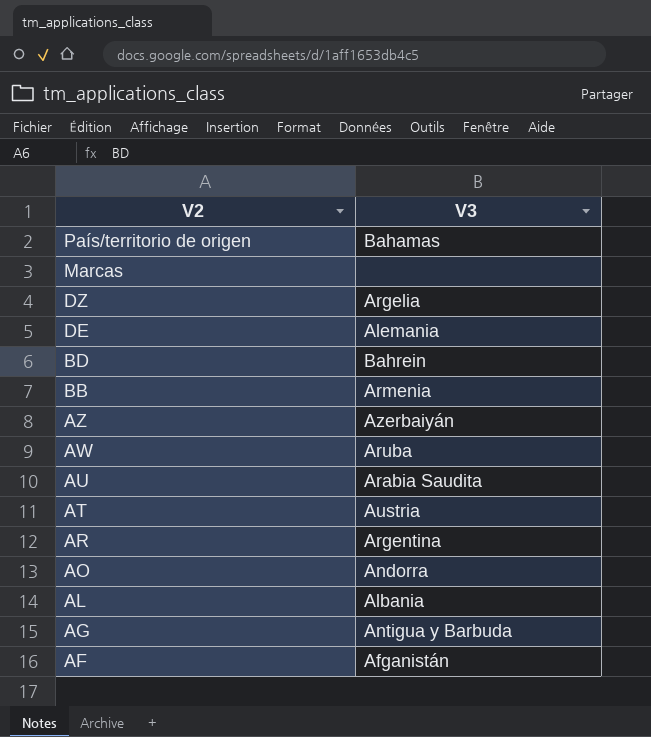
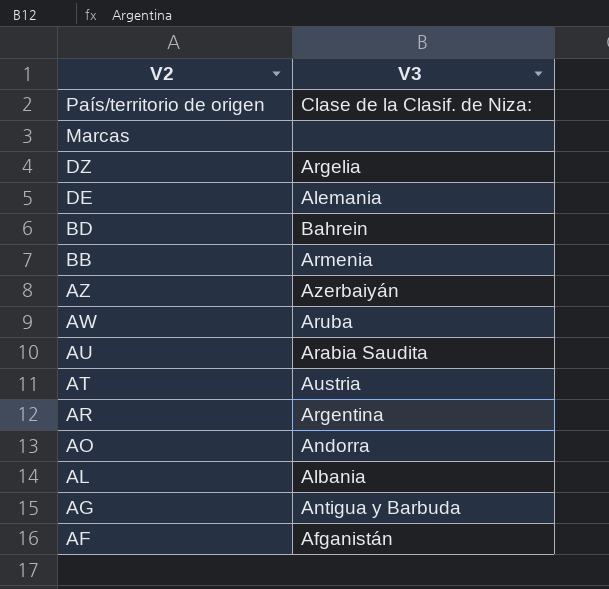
País/territorio de origen | V3: Bahamas -> Clase de la Clasif. de Niza:

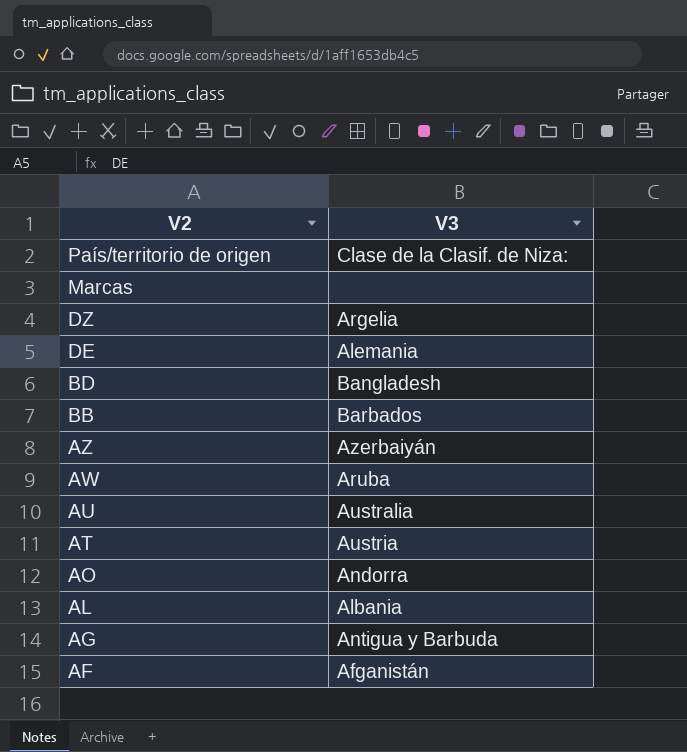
row AR: Argentina -> none
BD | V3: Bahrein -> Bangladesh
BB | V3: Armenia -> Barbados
AU | V3: Arabia Saudita -> Australia

